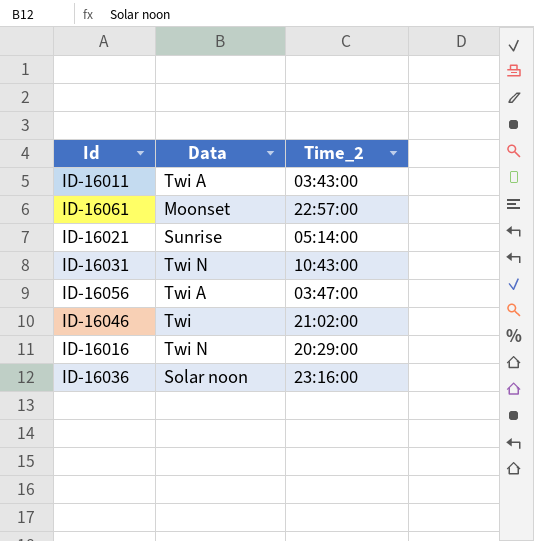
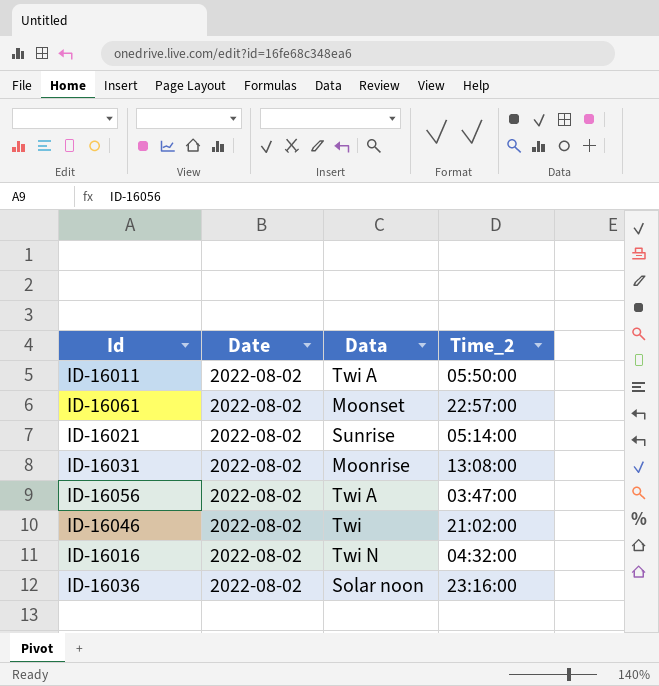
column Date | position: none -> 2
ID-16011 | Time_2: 03:43:00 -> 05:50:00
ID-16031 | Data: Twi N -> Moonrise
ID-16031 | Time_2: 10:43:00 -> 13:08:00
ID-16016 | Time_2: 20:29:00 -> 04:32:00

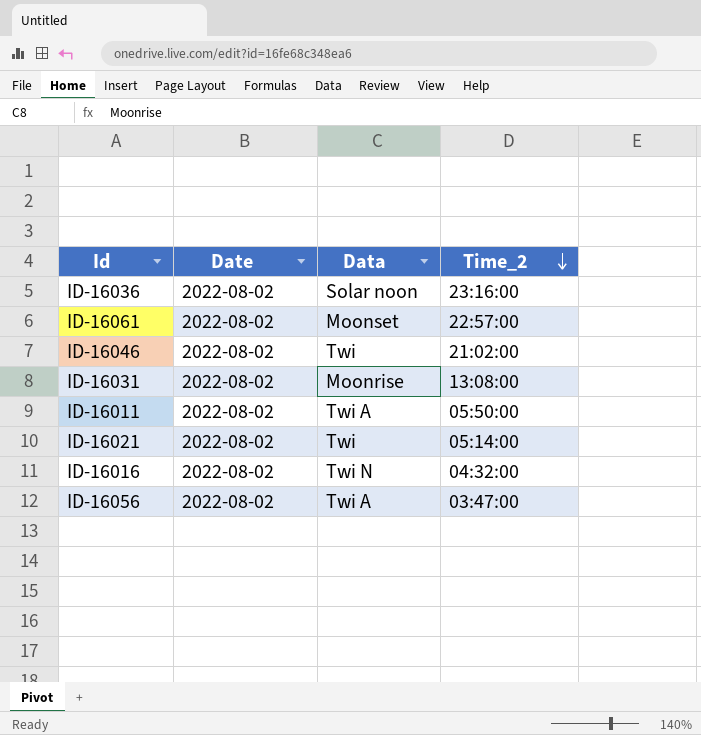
row order: none -> Time_2 descending
ID-16021 | Data: Sunrise -> Twi

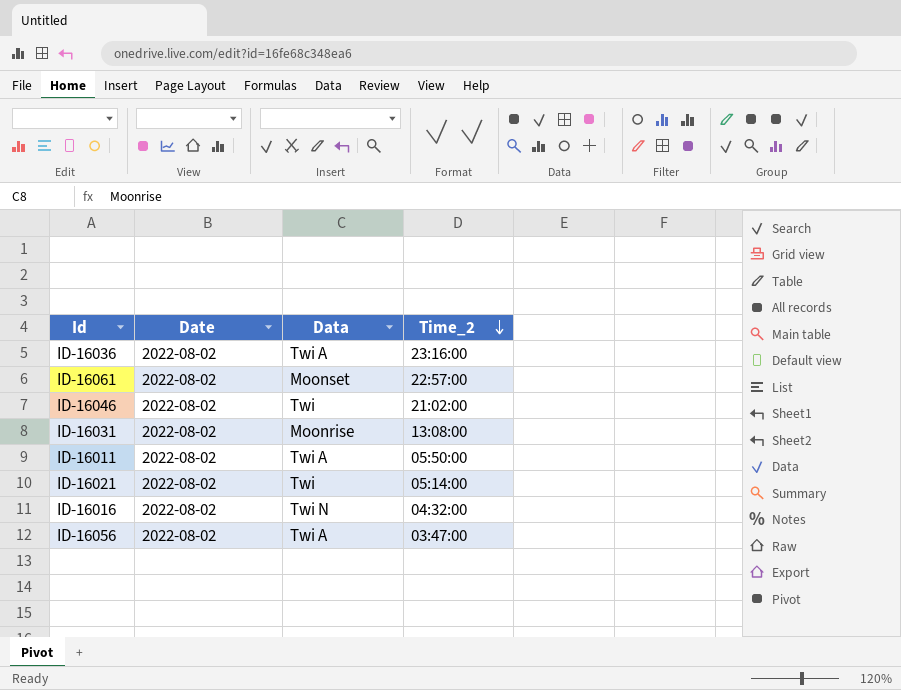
ID-16036 | Data: Solar noon -> Twi A

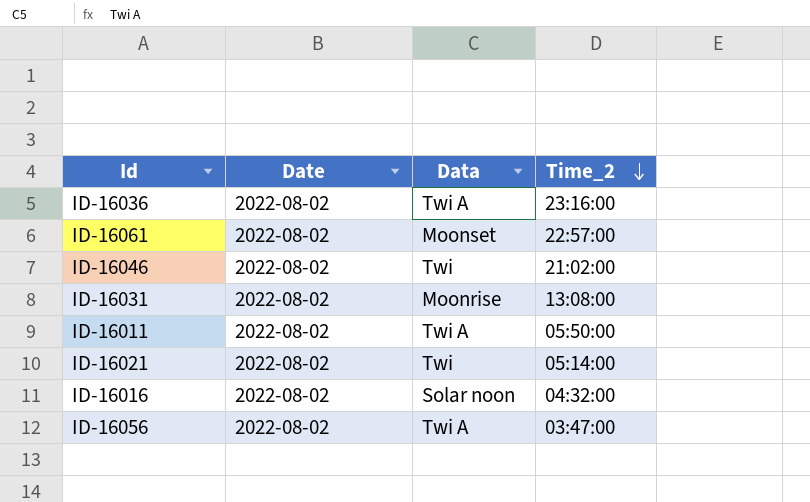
ID-16016 | Data: Twi N -> Solar noon

